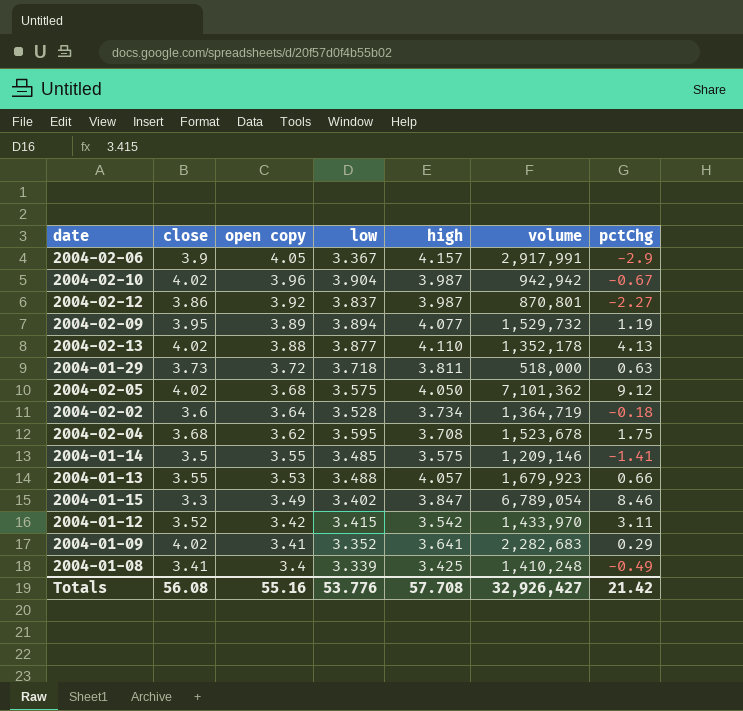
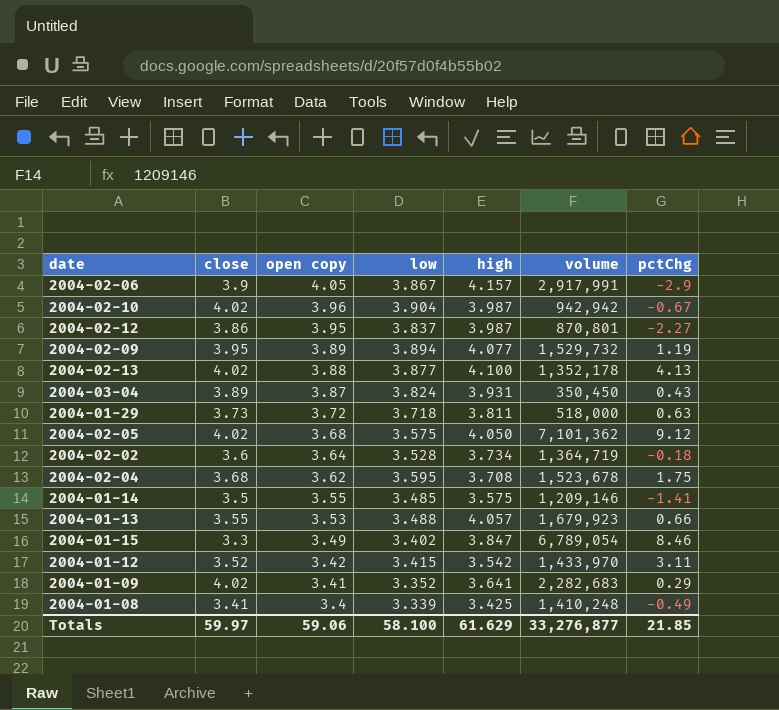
2004-02-06 | low: 3.367 -> 3.867
2004-02-12 | open copy: 3.92 -> 3.95
2004-02-13 | high: 4.110 -> 4.100
row 2004-03-04: none -> 3.89 | 3.87 | 3.824 | 3.931 | 350,450 | 0.43
Totals | close: 56.08 -> 59.97
Totals | open copy: 55.16 -> 59.06
Totals | low: 53.776 -> 58.100
Totals | high: 57.708 -> 61.629
Totals | volume: 32,926,427 -> 33,276,877
Totals | pctChg: 21.42 -> 21.85

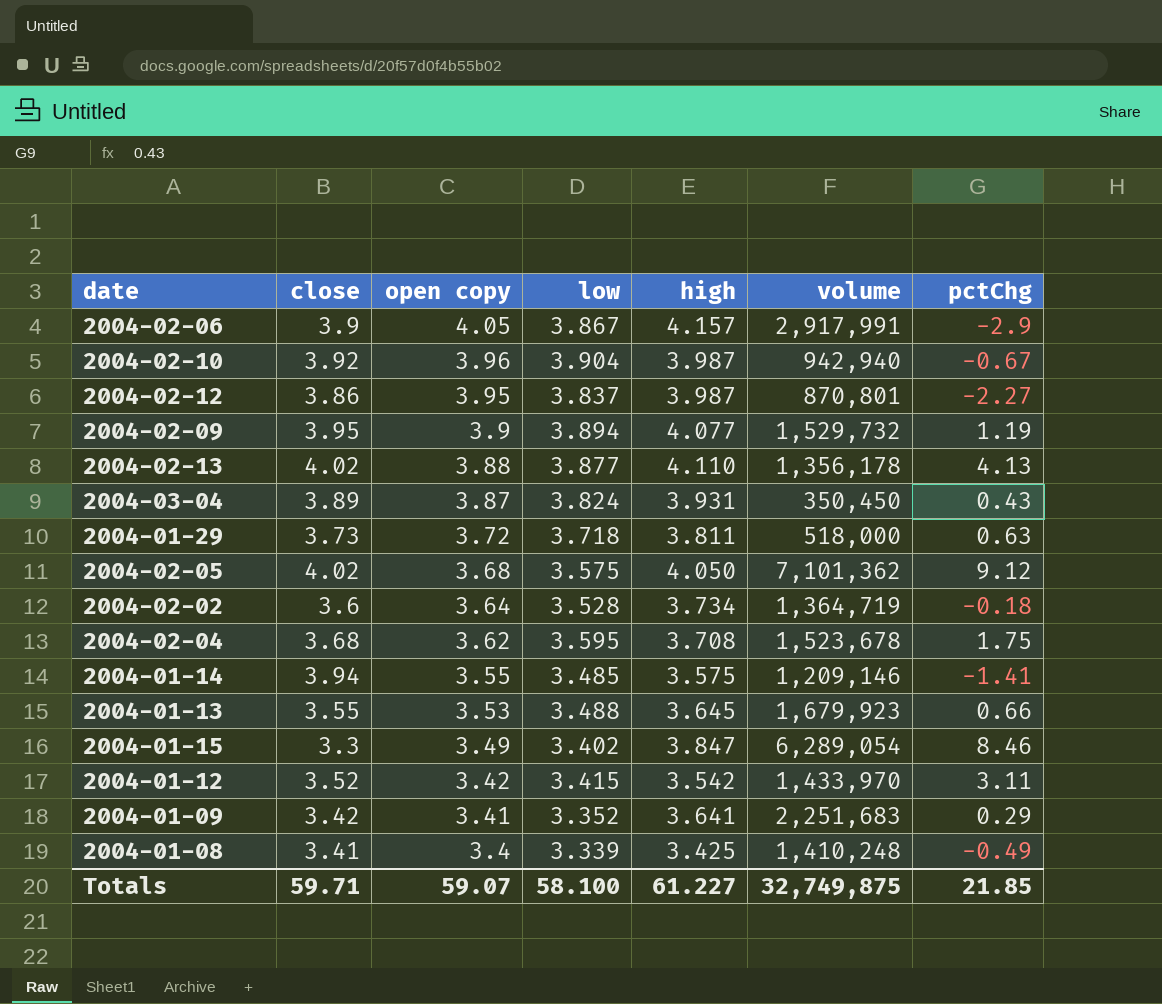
2004-02-10 | close: 4.02 -> 3.92
2004-02-10 | volume: 942,942 -> 942,940
2004-02-09 | open copy: 3.89 -> 3.9
2004-02-13 | high: 4.100 -> 4.110
2004-02-13 | volume: 1,352,178 -> 1,356,178
2004-01-14 | close: 3.5 -> 3.94
2004-01-13 | high: 4.057 -> 3.645
2004-01-15 | volume: 6,789,054 -> 6,289,054
2004-01-09 | close: 4.02 -> 3.42
2004-01-09 | volume: 2,282,683 -> 2,251,683
Totals | close: 59.97 -> 59.71
Totals | open copy: 59.06 -> 59.07
Totals | high: 61.629 -> 61.227
Totals | volume: 33,276,877 -> 32,749,875

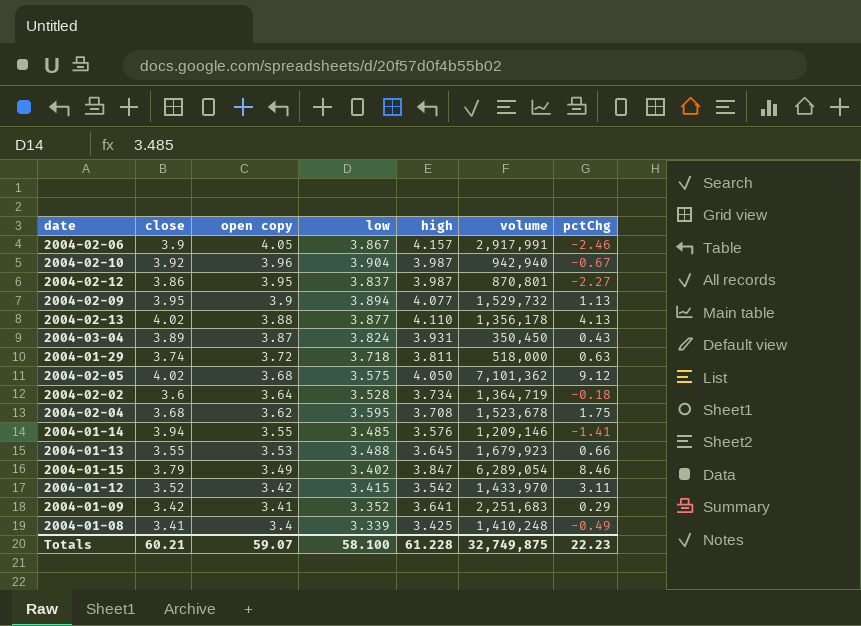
2004-02-06 | pctChg: -2.9 -> -2.46
2004-02-09 | pctChg: 1.19 -> 1.13
2004-01-29 | close: 3.73 -> 3.74
2004-01-14 | high: 3.575 -> 3.576
2004-01-15 | close: 3.3 -> 3.79
Totals | close: 59.71 -> 60.21
Totals | high: 61.227 -> 61.228
Totals | pctChg: 21.85 -> 22.23

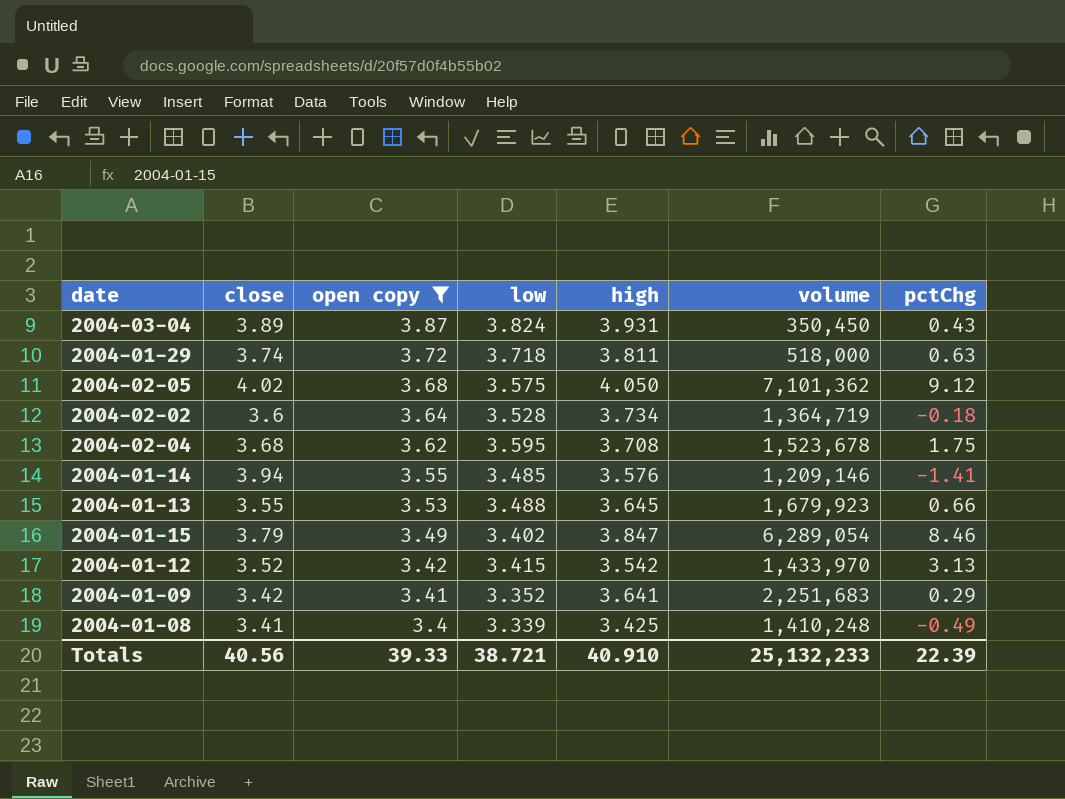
filter: none -> open copy <= 3.87
2004-01-12 | pctChg: 3.11 -> 3.13
Totals | close: 60.21 -> 40.56
Totals | open copy: 59.07 -> 39.33
Totals | low: 58.100 -> 38.721
Totals | high: 61.228 -> 40.910
Totals | volume: 32,749,875 -> 25,132,233
Totals | pctChg: 22.23 -> 22.39

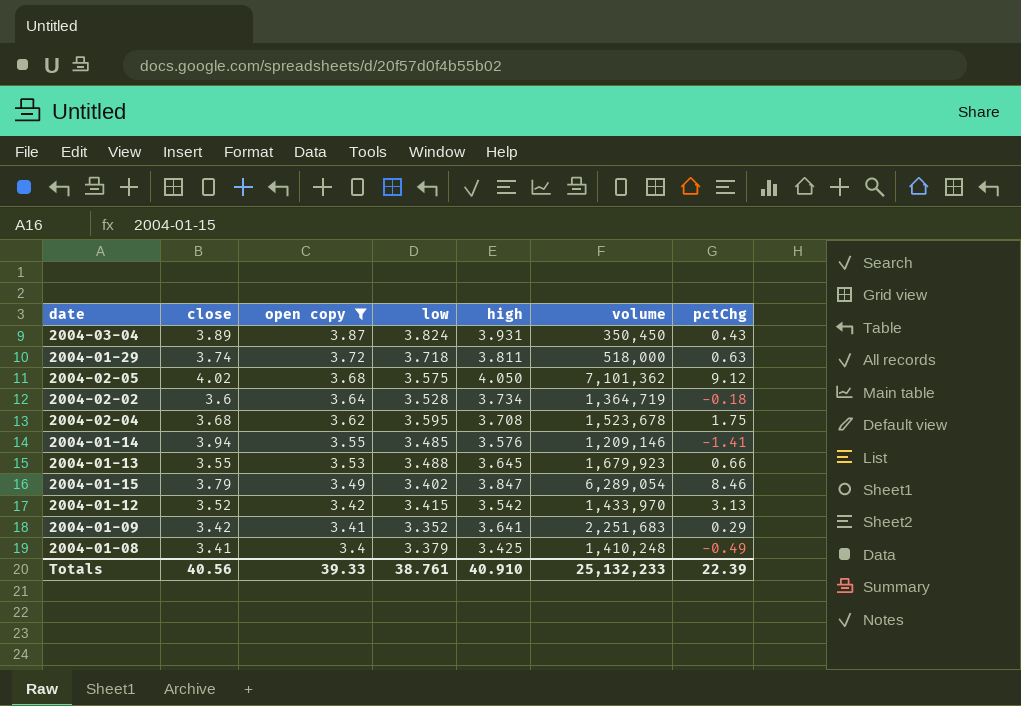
2004-01-08 | low: 3.339 -> 3.379
Totals | low: 38.721 -> 38.761

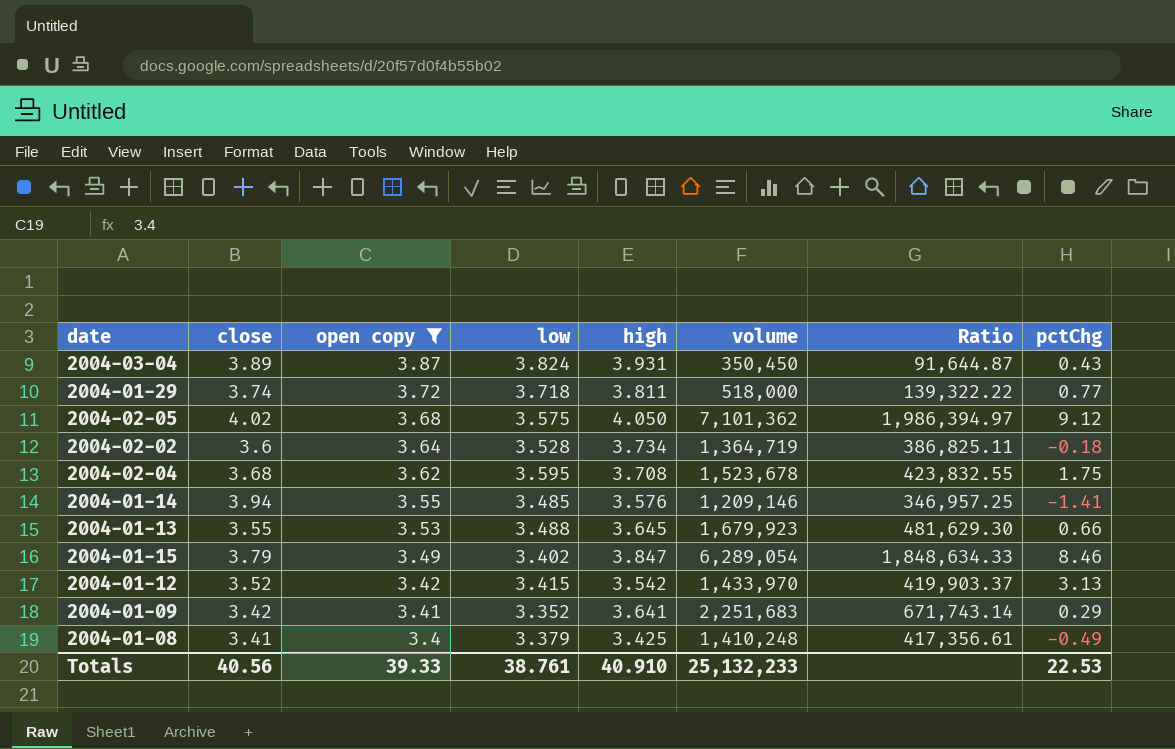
column Ratio | formula: none -> [volume] / [low]
2004-01-29 | pctChg: 0.63 -> 0.77
Totals | pctChg: 22.39 -> 22.53

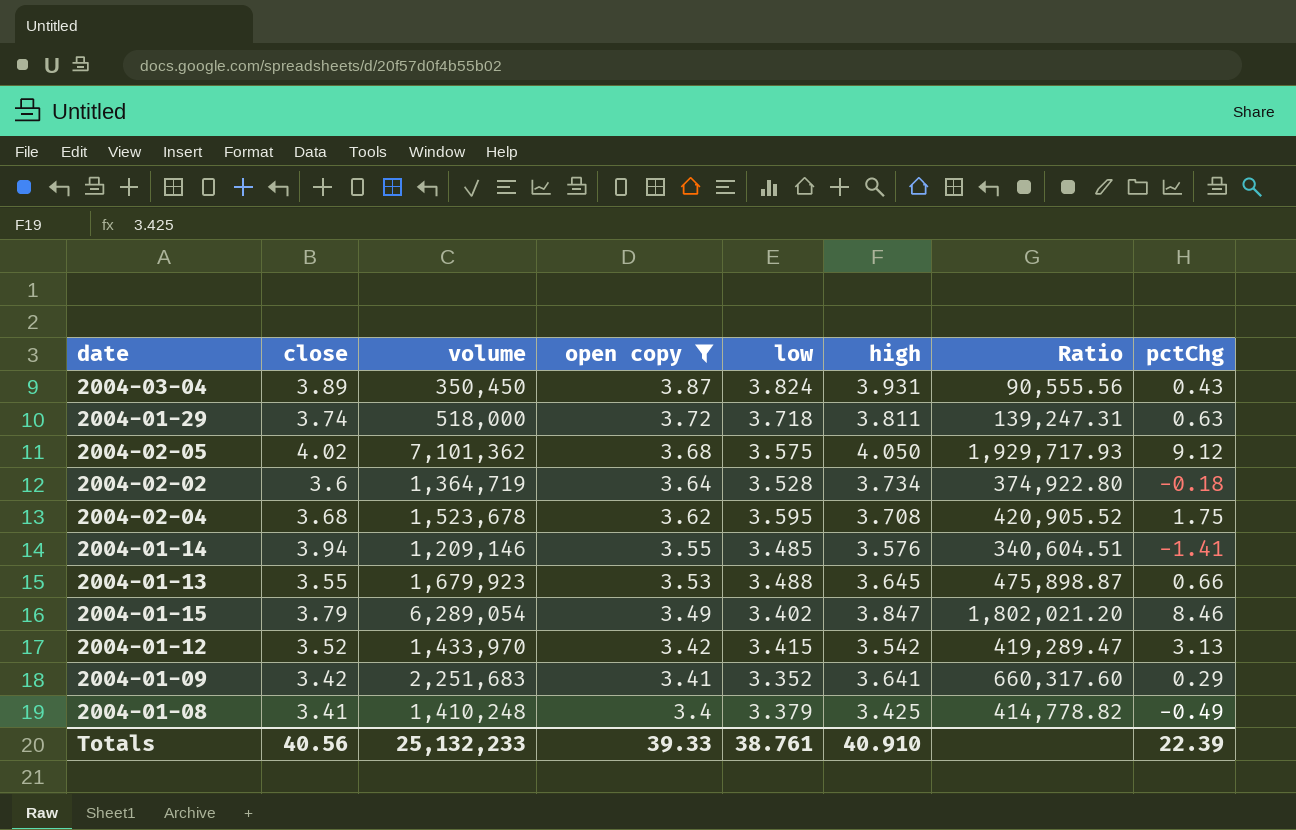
column volume | position: 6 -> 3
column Ratio | formula: [volume] / [low] -> [volume] / [open copy]
2004-01-29 | pctChg: 0.77 -> 0.63
Totals | pctChg: 22.53 -> 22.39

